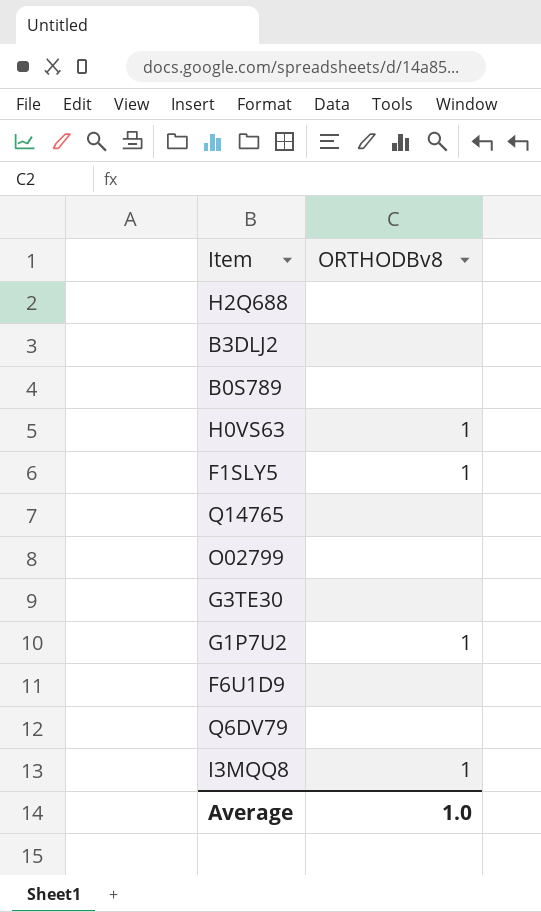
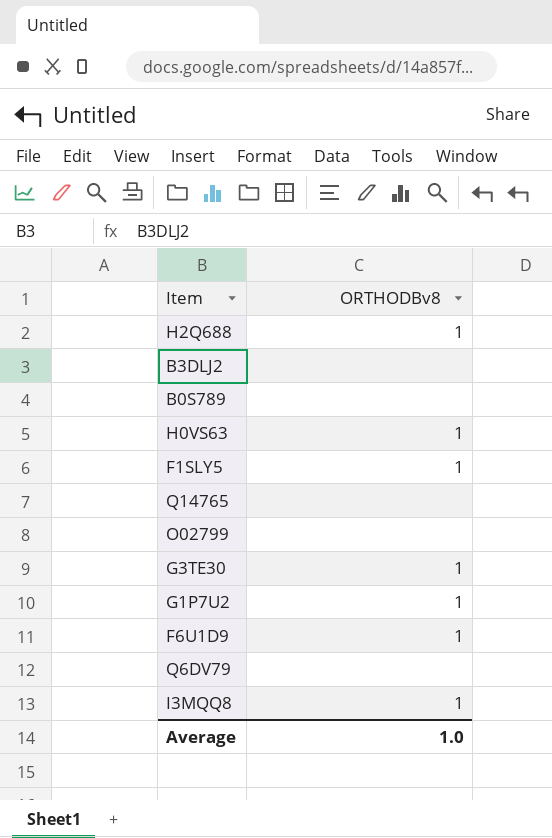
H2Q688 | ORTHODBv8: none -> 1
G3TE30 | ORTHODBv8: none -> 1
F6U1D9 | ORTHODBv8: none -> 1

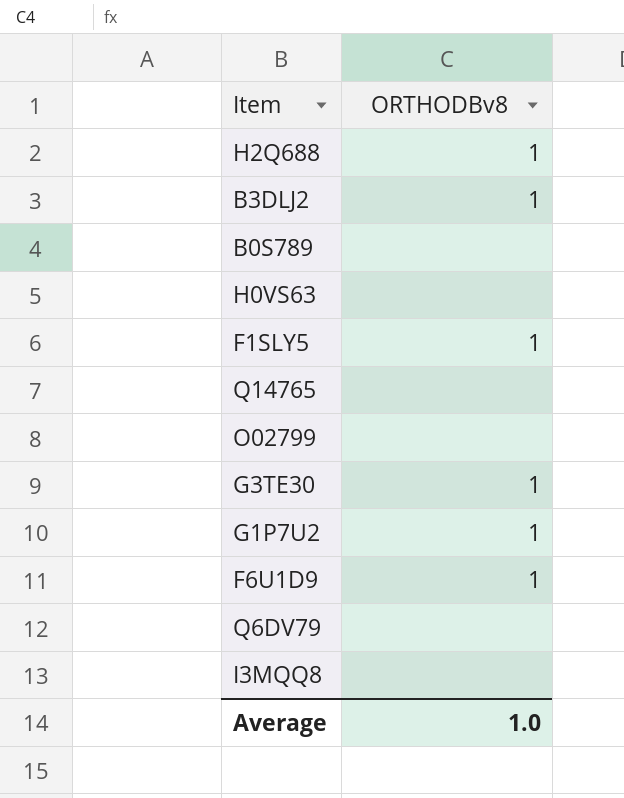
B3DLJ2 | ORTHODBv8: none -> 1
H0VS63 | ORTHODBv8: 1 -> none
I3MQQ8 | ORTHODBv8: 1 -> none

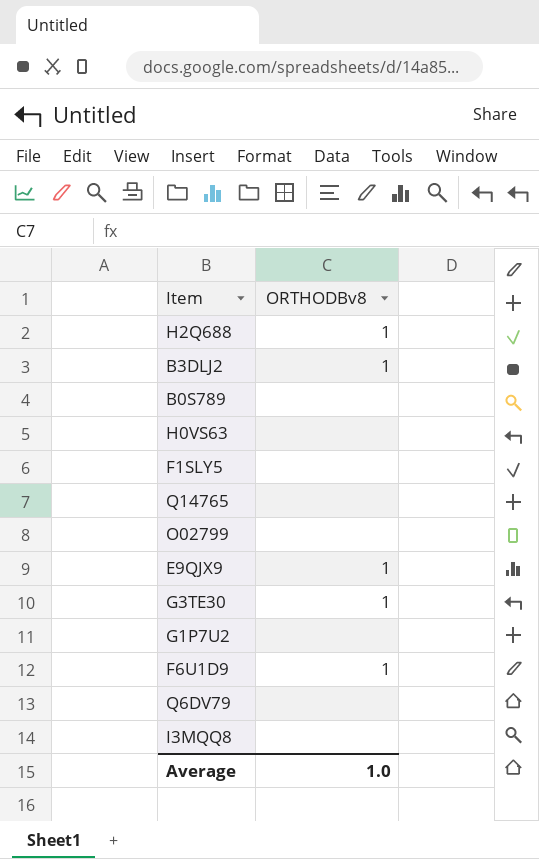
F1SLY5 | ORTHODBv8: 1 -> none
row E9QJX9: none -> 1
G1P7U2 | ORTHODBv8: 1 -> none

